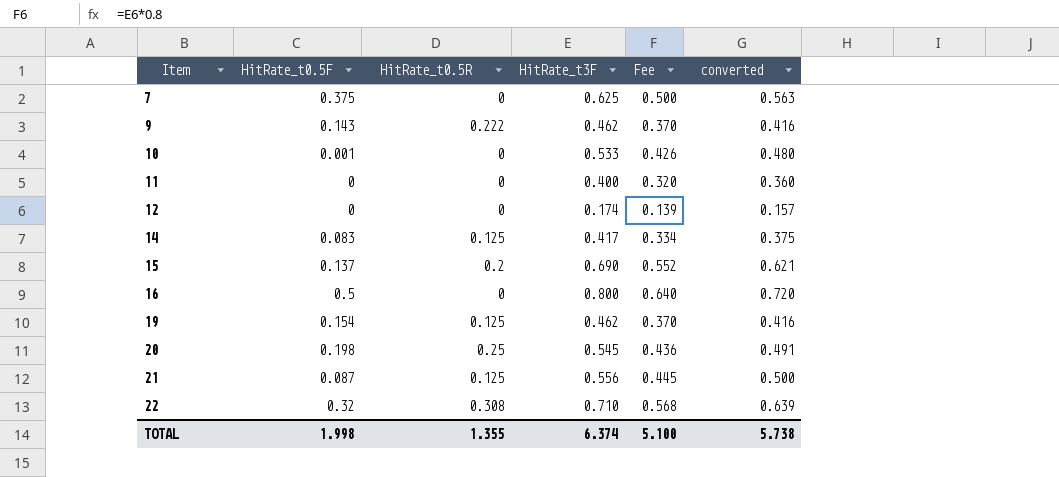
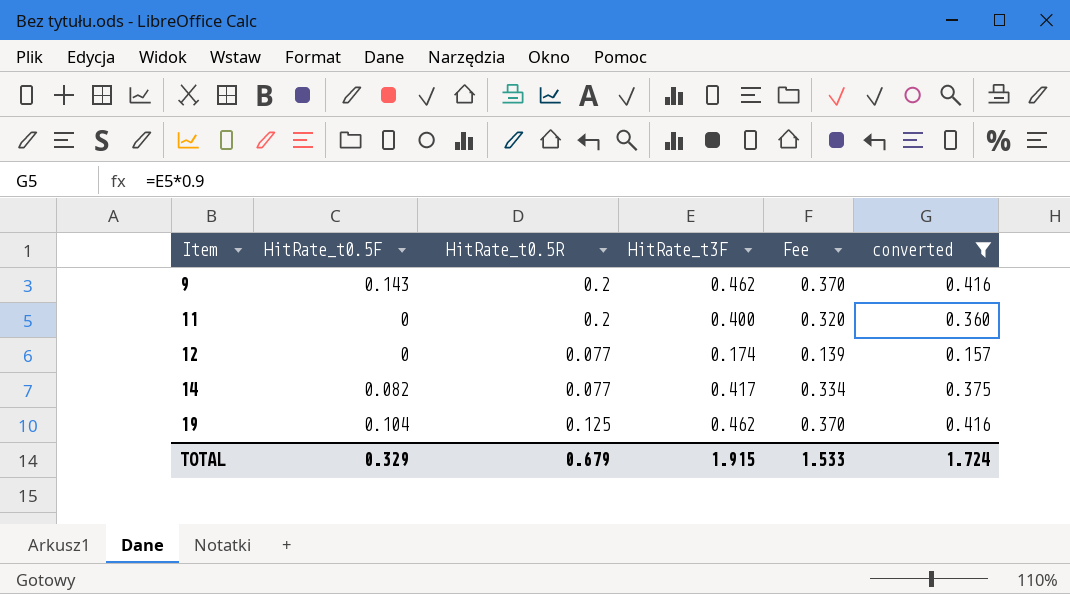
filter: none -> converted <= 0.416
9 | HitRate_t0.5R: 0.222 -> 0.2
11 | HitRate_t0.5R: 0 -> 0.2
12 | HitRate_t0.5R: 0 -> 0.077
14 | HitRate_t0.5F: 0.083 -> 0.082
14 | HitRate_t0.5R: 0.125 -> 0.077
19 | HitRate_t0.5F: 0.154 -> 0.104
TOTAL | HitRate_t0.5F: 1.998 -> 0.329
TOTAL | HitRate_t0.5R: 1.355 -> 0.679
TOTAL | HitRate_t3F: 6.374 -> 1.915
TOTAL | Fee: 5.100 -> 1.533
TOTAL | converted: 5.738 -> 1.724

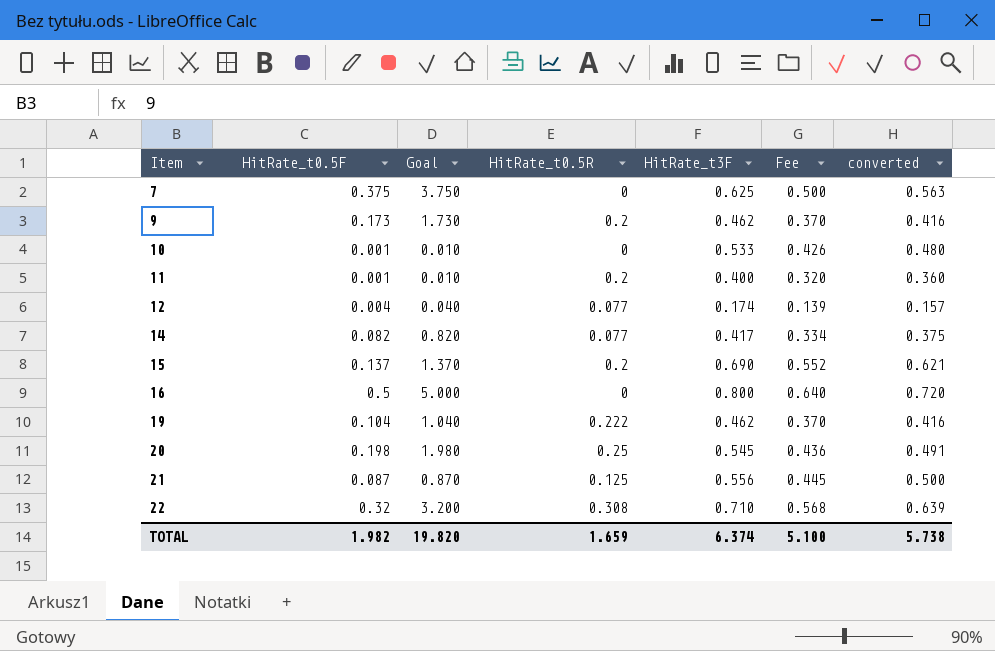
filter: converted <= 0.416 -> none
column Goal | formula: none -> [HitRate_t0.5F] * 10
9 | HitRate_t0.5F: 0.143 -> 0.173
11 | HitRate_t0.5F: 0 -> 0.001
12 | HitRate_t0.5F: 0 -> 0.004
19 | HitRate_t0.5R: 0.125 -> 0.222
TOTAL | HitRate_t0.5F: 0.329 -> 1.982
TOTAL | HitRate_t0.5R: 0.679 -> 1.659
TOTAL | HitRate_t3F: 1.915 -> 6.374
TOTAL | Fee: 1.533 -> 5.100
TOTAL | converted: 1.724 -> 5.738

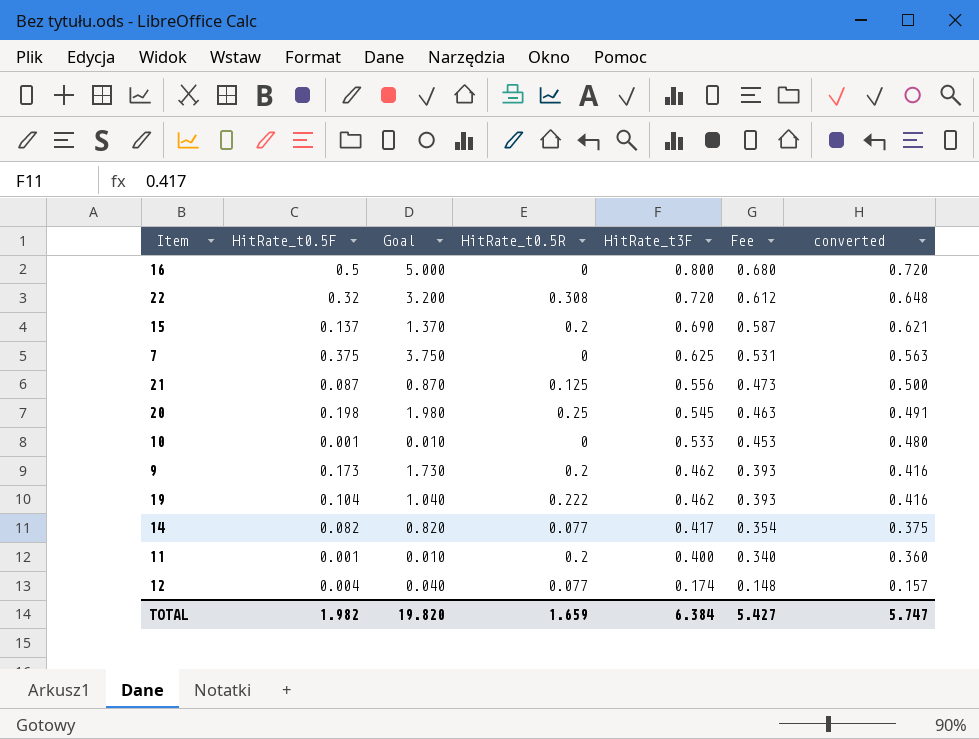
row order: Item ascending -> HitRate_t3F descending
column Fee | formula: [HitRate_t3F] * 0.8 -> [HitRate_t3F] * 0.85
22 | HitRate_t3F: 0.710 -> 0.720
22 | converted: 0.639 -> 0.648
TOTAL | HitRate_t3F: 6.374 -> 6.384
TOTAL | Fee: 5.100 -> 5.427
TOTAL | converted: 5.738 -> 5.747

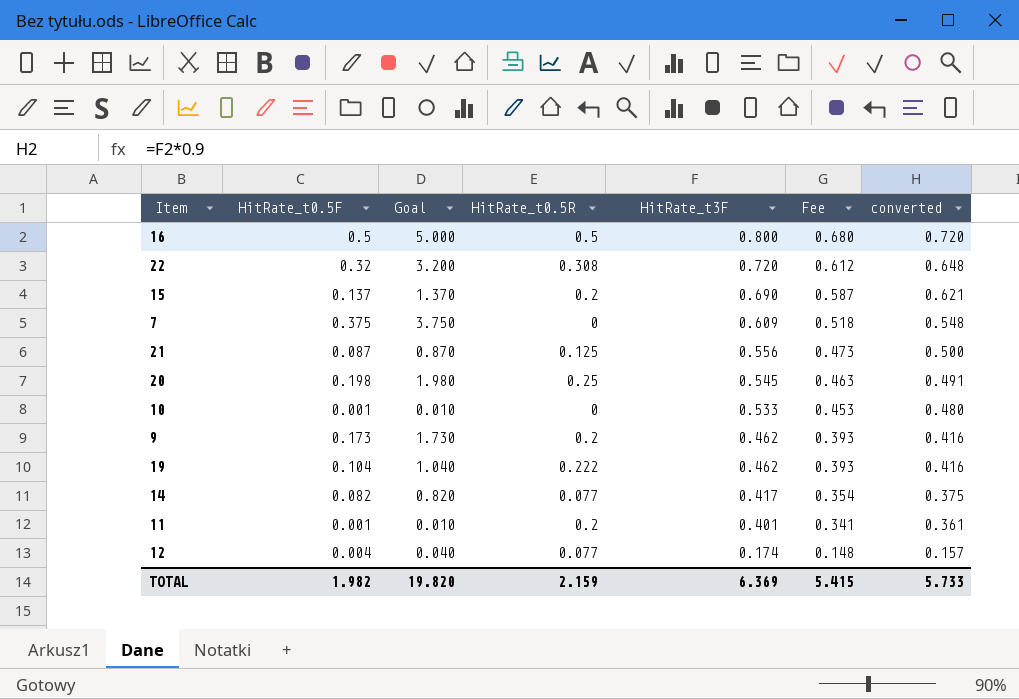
16 | HitRate_t0.5R: 0 -> 0.5
7 | HitRate_t3F: 0.625 -> 0.609
7 | Fee: 0.531 -> 0.518
7 | converted: 0.563 -> 0.548
11 | HitRate_t3F: 0.400 -> 0.401
11 | Fee: 0.340 -> 0.341
11 | converted: 0.360 -> 0.361
TOTAL | HitRate_t0.5R: 1.659 -> 2.159
TOTAL | HitRate_t3F: 6.384 -> 6.369
TOTAL | Fee: 5.427 -> 5.415
TOTAL | converted: 5.747 -> 5.733

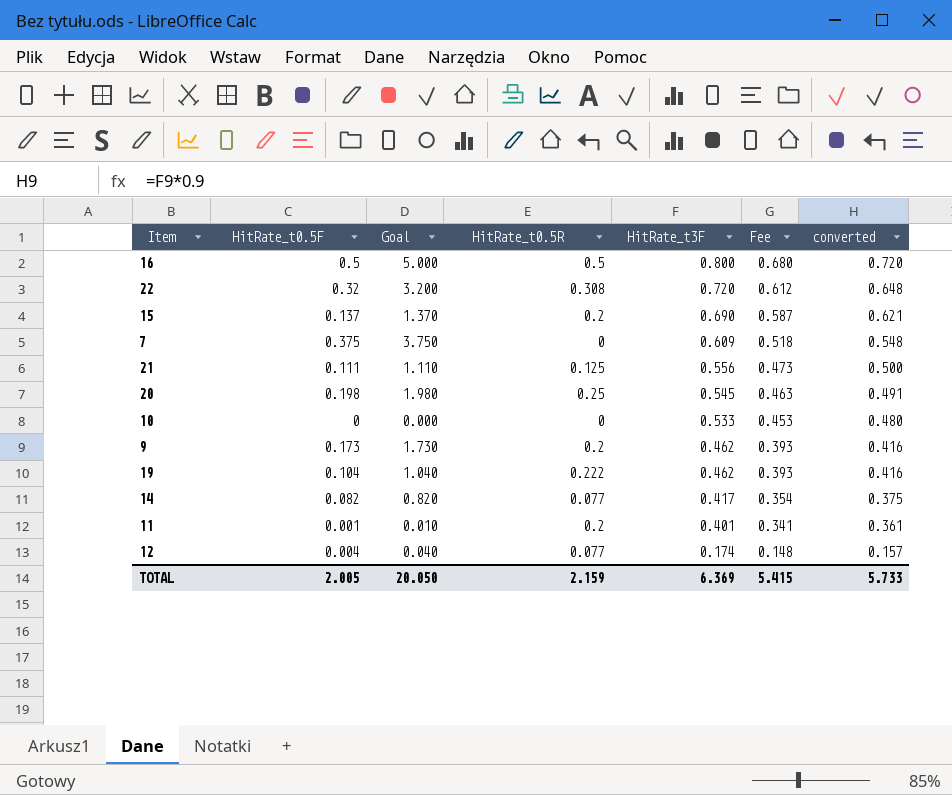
21 | HitRate_t0.5F: 0.087 -> 0.111
21 | Goal: 0.870 -> 1.110
10 | HitRate_t0.5F: 0.001 -> 0
10 | Goal: 0.010 -> 0.000
TOTAL | HitRate_t0.5F: 1.982 -> 2.005
TOTAL | Goal: 19.820 -> 20.050

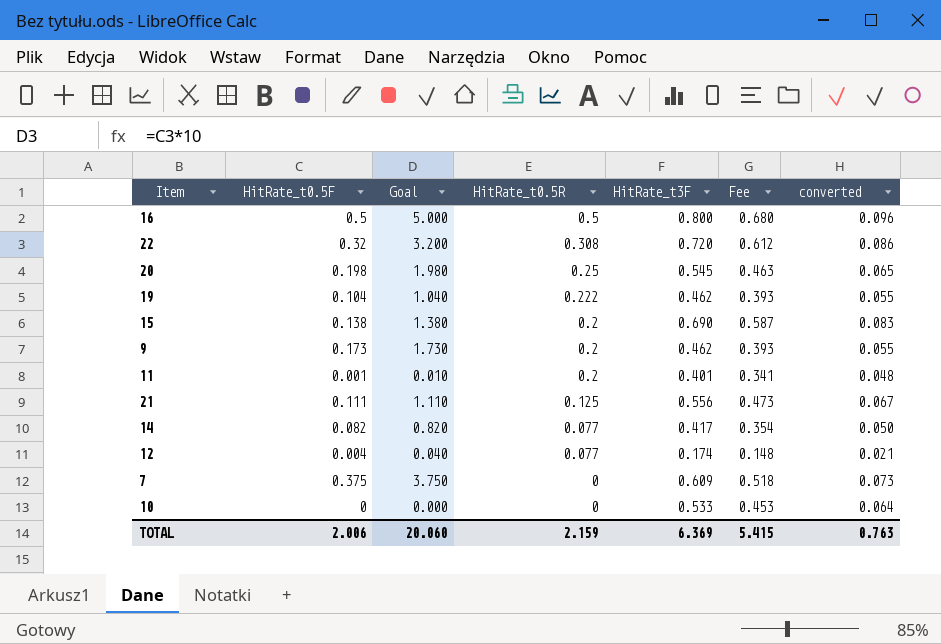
row order: HitRate_t3F descending -> HitRate_t0.5R descending
column converted | formula: [HitRate_t3F] * 0.9 -> [HitRate_t3F] * 0.12
15 | HitRate_t0.5F: 0.137 -> 0.138
15 | Goal: 1.370 -> 1.380
TOTAL | HitRate_t0.5F: 2.005 -> 2.006
TOTAL | Goal: 20.050 -> 20.060
TOTAL | converted: 5.733 -> 0.763

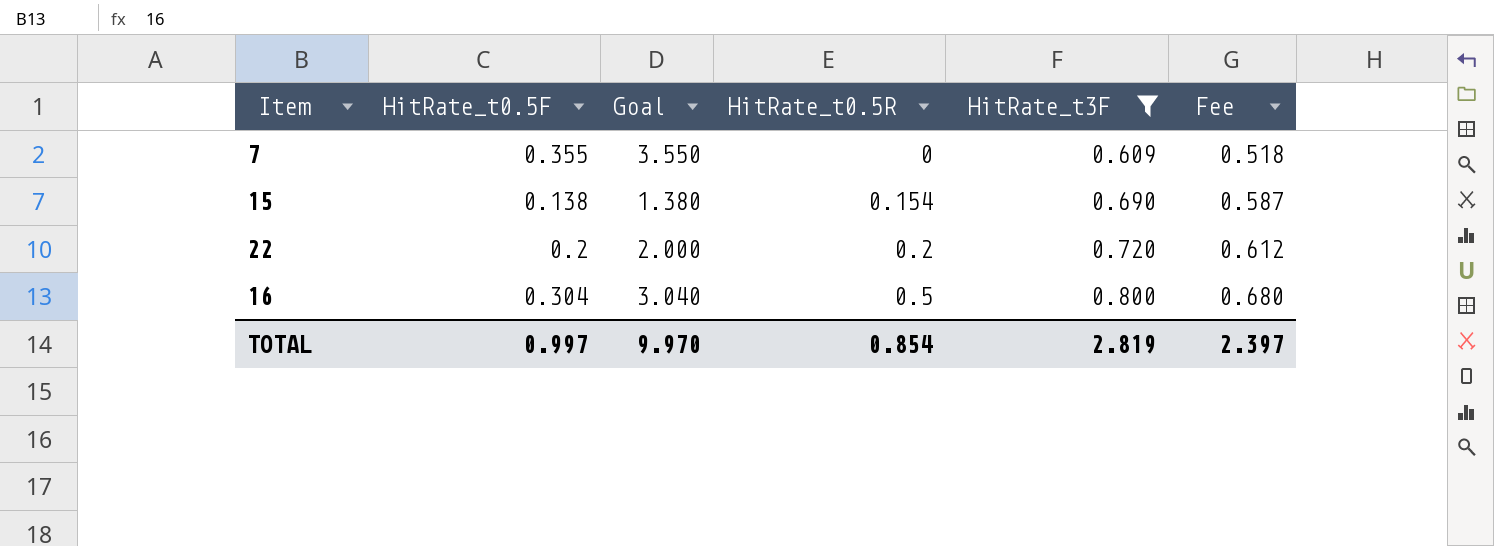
filter: none -> HitRate_t3F >= 0.609
row order: HitRate_t0.5R descending -> HitRate_t0.5R ascending
column converted | formula: [HitRate_t3F] * 0.12 -> none
7 | HitRate_t0.5F: 0.375 -> 0.355
7 | Goal: 3.750 -> 3.550
15 | HitRate_t0.5R: 0.2 -> 0.154
22 | HitRate_t0.5F: 0.32 -> 0.2
22 | Goal: 3.200 -> 2.000
22 | HitRate_t0.5R: 0.308 -> 0.2
16 | HitRate_t0.5F: 0.5 -> 0.304
16 | Goal: 5.000 -> 3.040
TOTAL | HitRate_t0.5F: 2.006 -> 0.997
TOTAL | Goal: 20.060 -> 9.970
TOTAL | HitRate_t0.5R: 2.159 -> 0.854
TOTAL | HitRate_t3F: 6.369 -> 2.819
TOTAL | Fee: 5.415 -> 2.397

